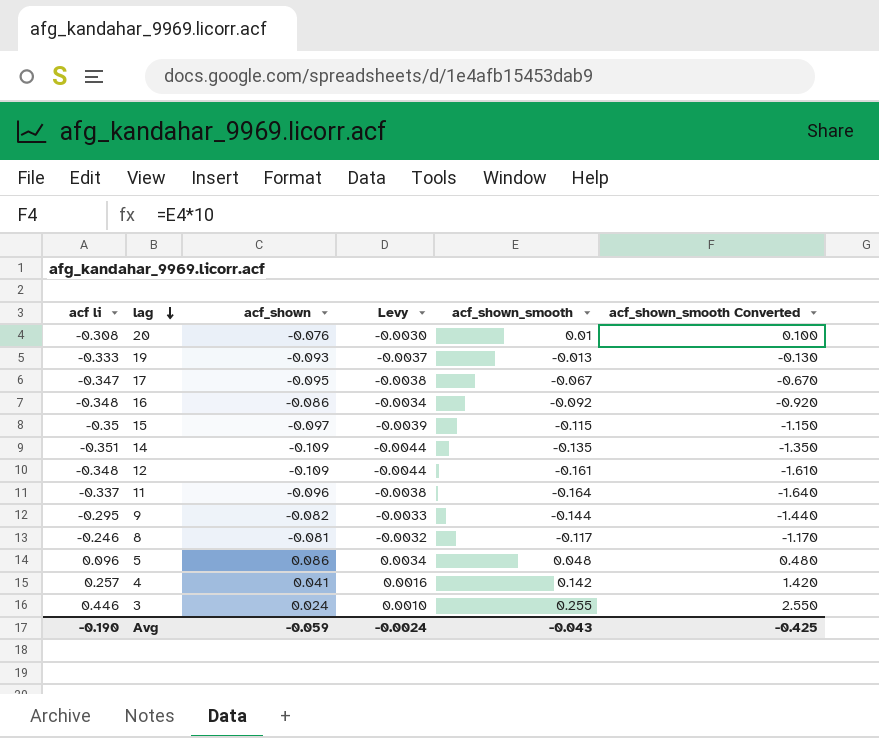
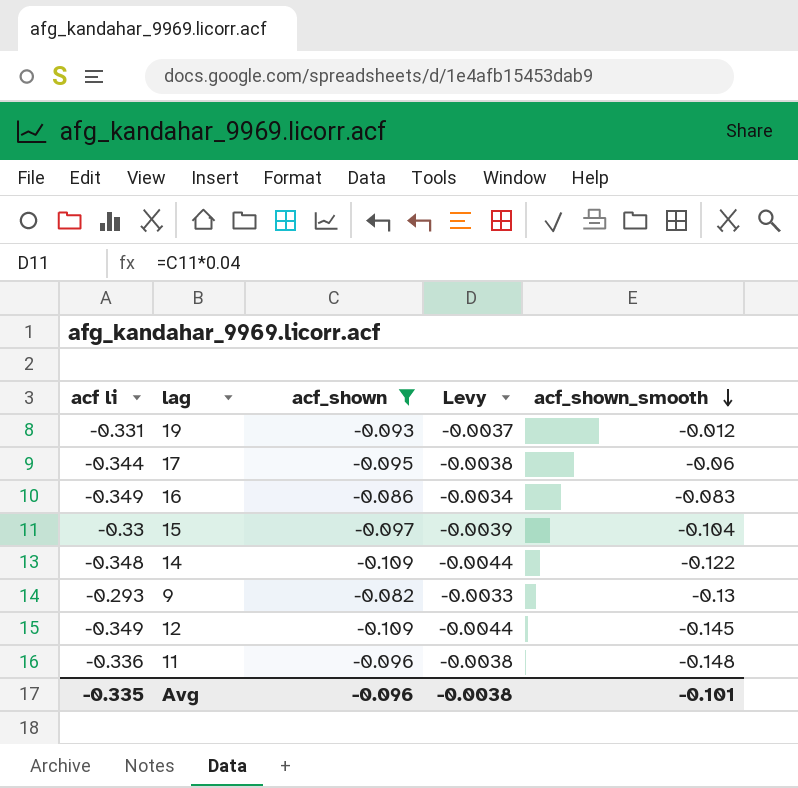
filter: none -> acf_shown <= -0.082
row order: lag descending -> acf_shown_smooth descending
column acf_shown_smooth Converted | formula: [acf_shown_smooth] * 10 -> none
19 | acf li: -0.333 -> -0.331
19 | acf_shown_smooth: -0.013 -> -0.012
17 | acf li: -0.347 -> -0.344
17 | acf_shown_smooth: -0.067 -> -0.06
16 | acf li: -0.348 -> -0.349
16 | acf_shown_smooth: -0.092 -> -0.083
15 | acf li: -0.35 -> -0.33
15 | acf_shown_smooth: -0.115 -> -0.104
14 | acf li: -0.351 -> -0.348
14 | acf_shown_smooth: -0.135 -> -0.122
9 | acf li: -0.295 -> -0.293
9 | acf_shown_smooth: -0.144 -> -0.13
12 | acf li: -0.348 -> -0.349
12 | acf_shown_smooth: -0.161 -> -0.145
11 | acf li: -0.337 -> -0.336
11 | acf_shown_smooth: -0.164 -> -0.148
Avg | acf li: -0.190 -> -0.335
Avg | acf_shown: -0.059 -> -0.096
Avg | Levy: -0.0024 -> -0.0038
Avg | acf_shown_smooth: -0.043 -> -0.101

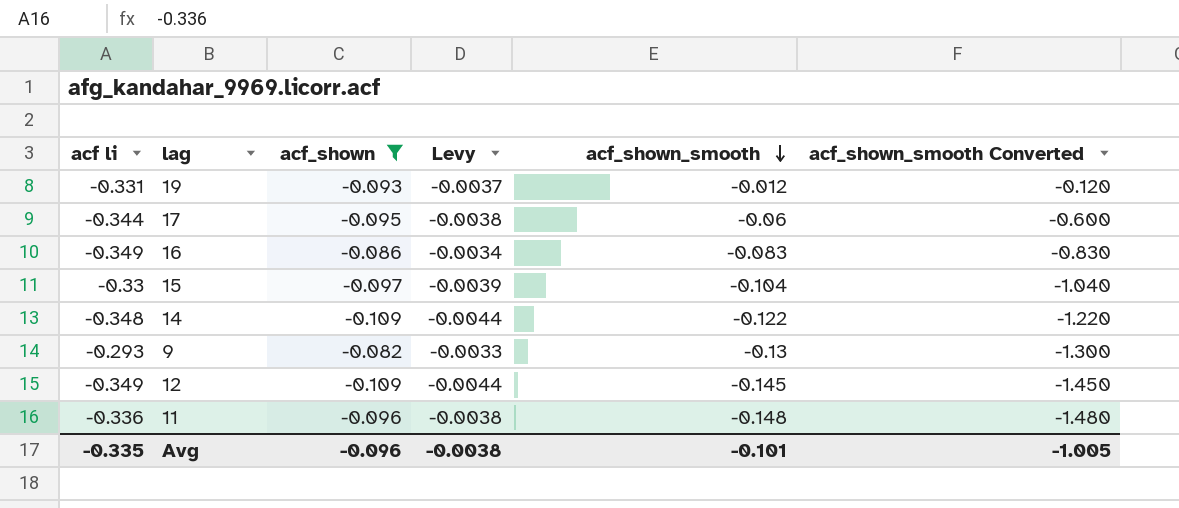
column acf_shown_smooth Converted | formula: none -> [acf_shown_smooth] * 10

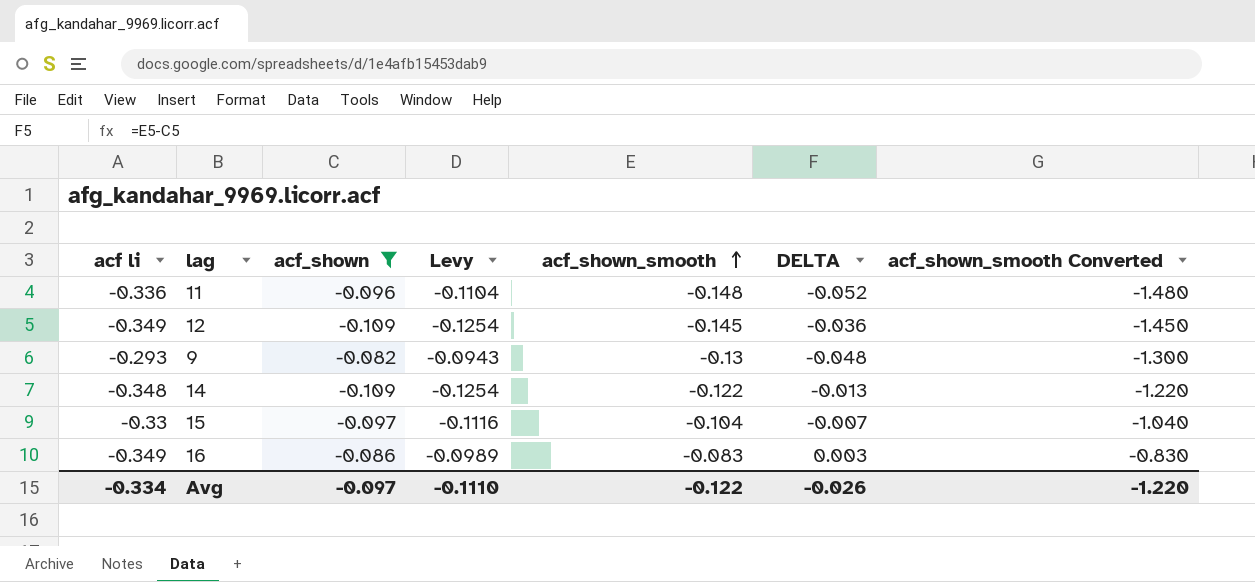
row order: acf_shown_smooth descending -> acf_shown_smooth ascending
column Levy | formula: [acf_shown] * 0.04 -> [acf_shown] * 1.15
column DELTA | formula: none -> [acf_shown_smooth] - [acf_shown]
row 19: -0.331 | -0.093 | -0.0037 | -0.012 | -0.120 -> none
row 17: -0.344 | -0.095 | -0.0038 | -0.06 | -0.600 -> none
Avg | acf li: -0.335 -> -0.334
Avg | acf_shown: -0.096 -> -0.097
Avg | Levy: -0.0038 -> -0.1110
Avg | acf_shown_smooth: -0.101 -> -0.122
Avg | acf_shown_smooth Converted: -1.005 -> -1.220

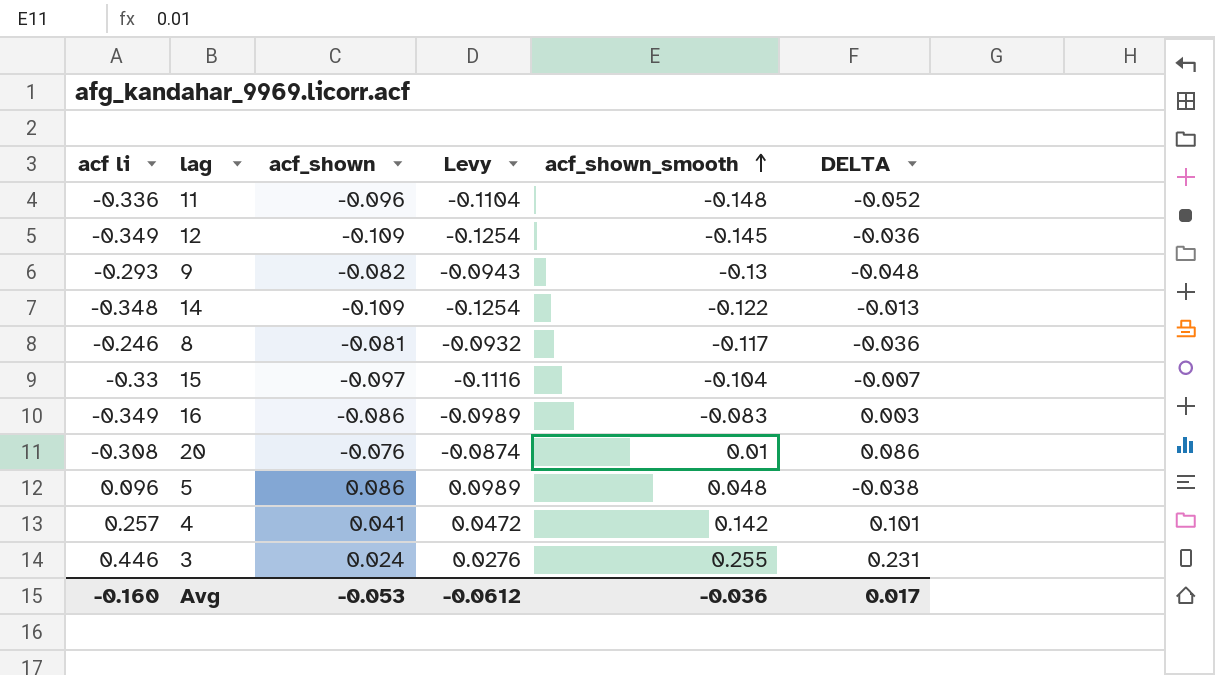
filter: acf_shown <= -0.082 -> none
column acf_shown_smooth Converted | formula: [acf_shown_smooth] * 10 -> none
Avg | acf li: -0.334 -> -0.160
Avg | acf_shown: -0.097 -> -0.053
Avg | Levy: -0.1110 -> -0.0612
Avg | acf_shown_smooth: -0.122 -> -0.036
Avg | DELTA: -0.026 -> 0.017

